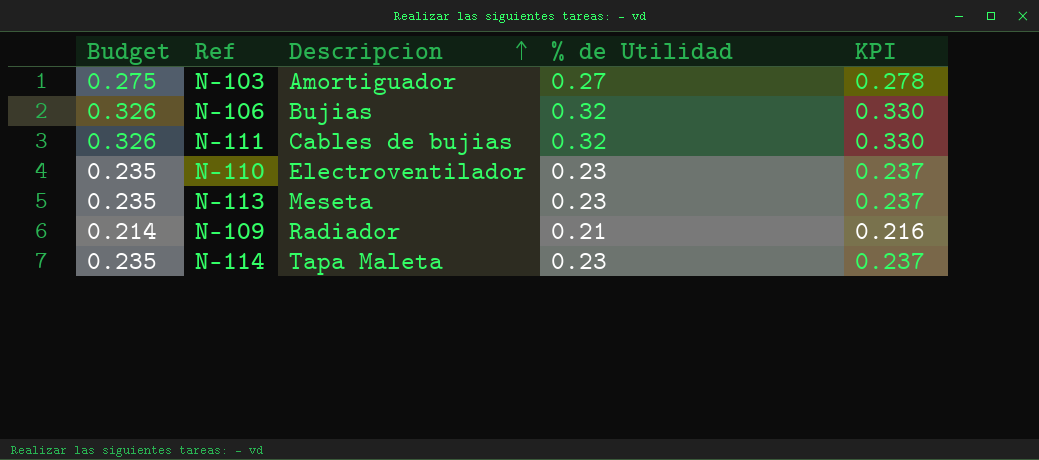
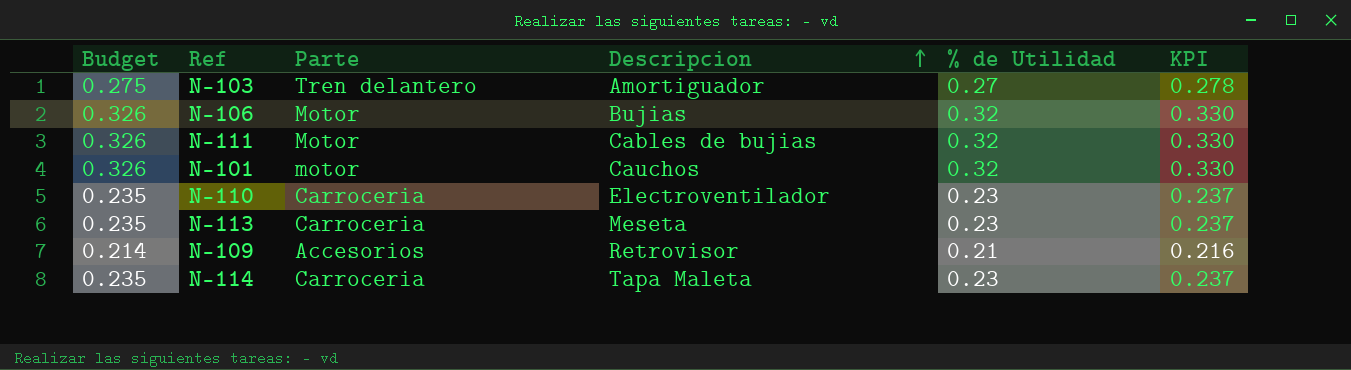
column Parte | position: none -> 3
row N-101: none -> 0.326 | motor | Cauchos | 0.32 | 0.330
N-109 | Descripcion: Radiador -> Retrovisor

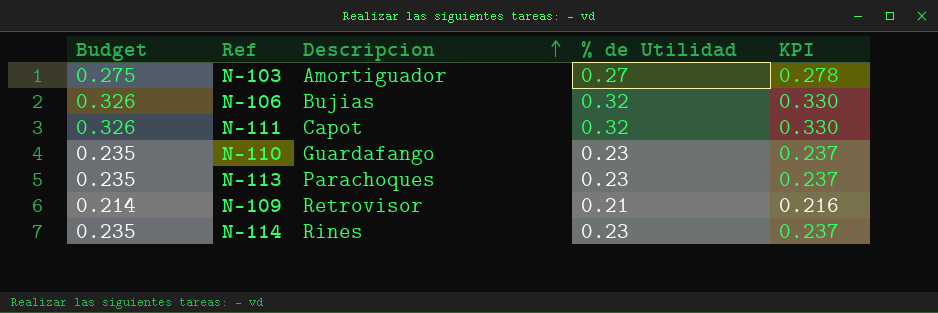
column Parte | position: 3 -> none
row N-101: 0.326 | motor | Cauchos | 0.32 | 0.330 -> none
N-111 | Descripcion: Cables de bujias -> Capot
N-110 | Descripcion: Electroventilador -> Guardafango
N-113 | Descripcion: Meseta -> Parachoques
N-114 | Descripcion: Tapa Maleta -> Rines

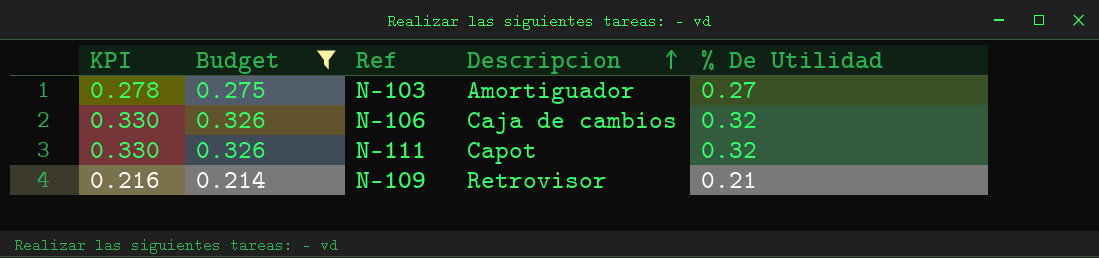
filter: none -> Budget != 0.235
column KPI | position: 5 -> 1
column name: % de Utilidad -> % De Utilidad
N-106 | Descripcion: Bujias -> Caja de cambios

